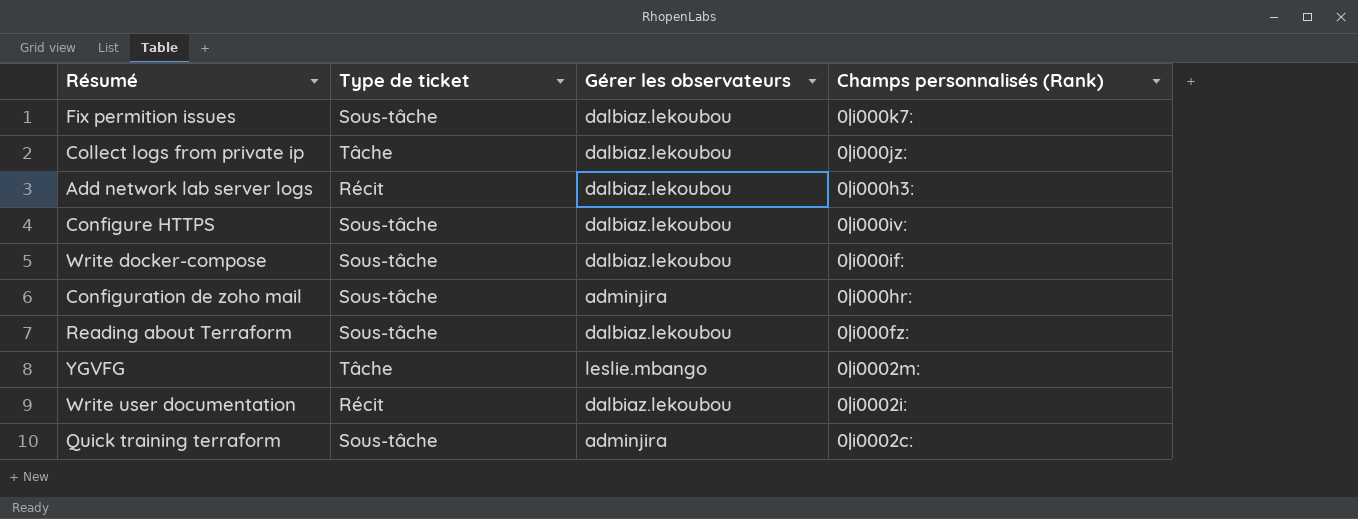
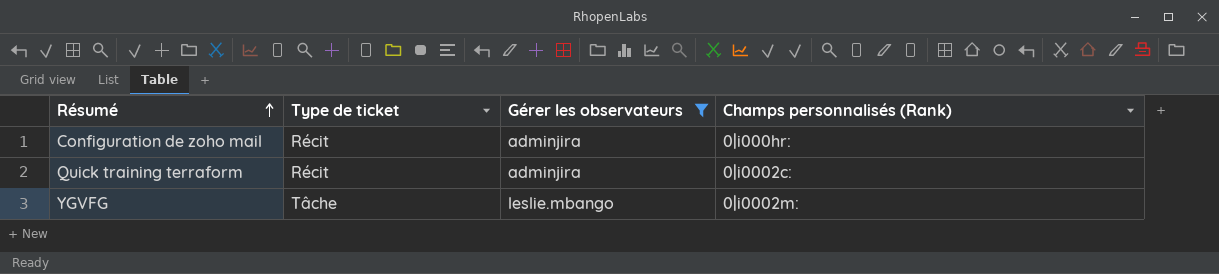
filter: none -> Gérer les observateurs != dalbiaz.lekoubou
row order: none -> Résumé ascending
Configuration de zoho mail | Type de ticket: Sous-tâche -> Récit
Quick training terraform | Type de ticket: Sous-tâche -> Récit

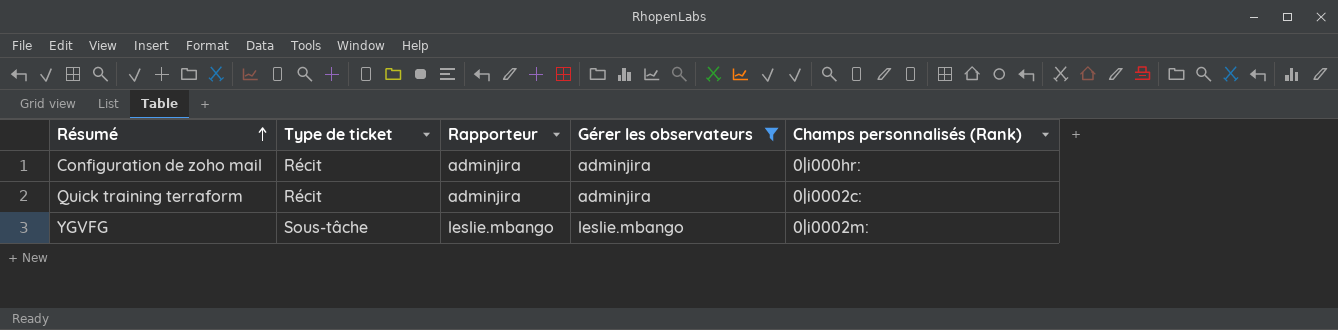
column Rapporteur | position: none -> 3
YGVFG | Type de ticket: Tâche -> Sous-tâche

